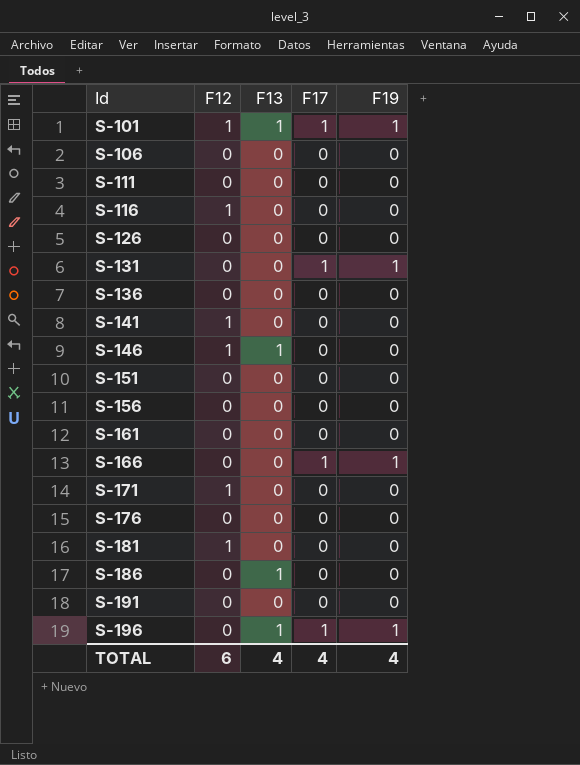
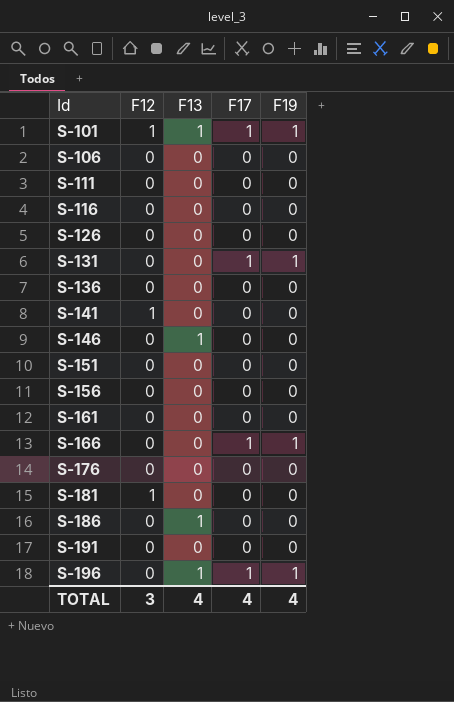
row S-171: 1 | 0 | 0 | 0 -> none
S-116 | F12: 1 -> 0
S-146 | F12: 1 -> 0
TOTAL | F12: 6 -> 3

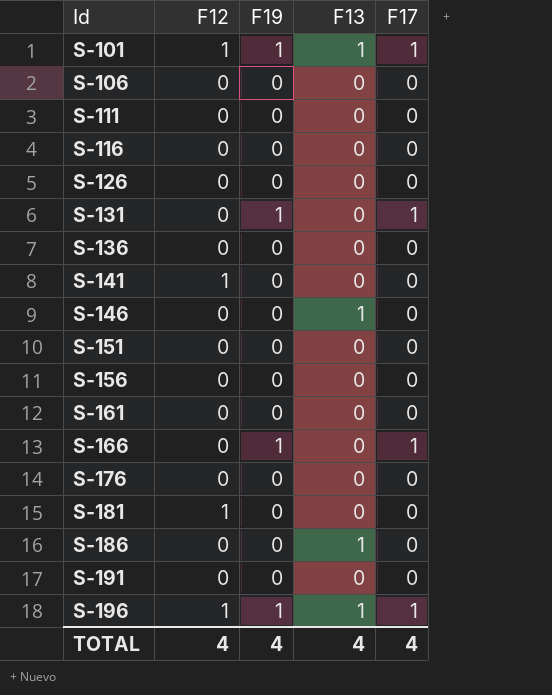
column F19 | position: 5 -> 3
S-196 | F12: 0 -> 1
TOTAL | F12: 3 -> 4

